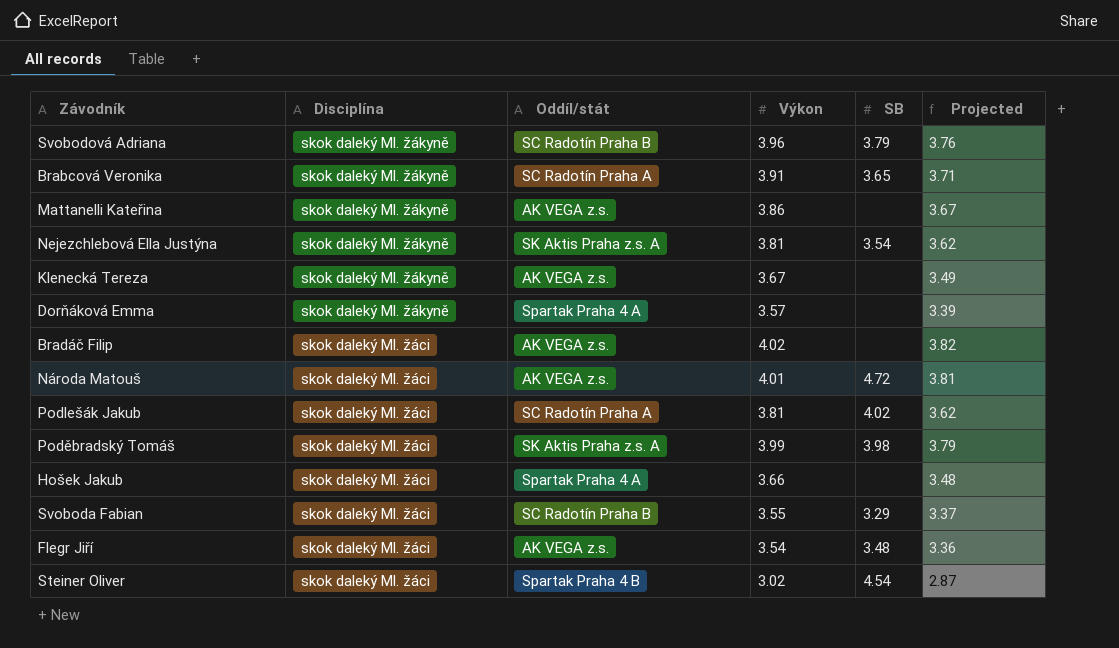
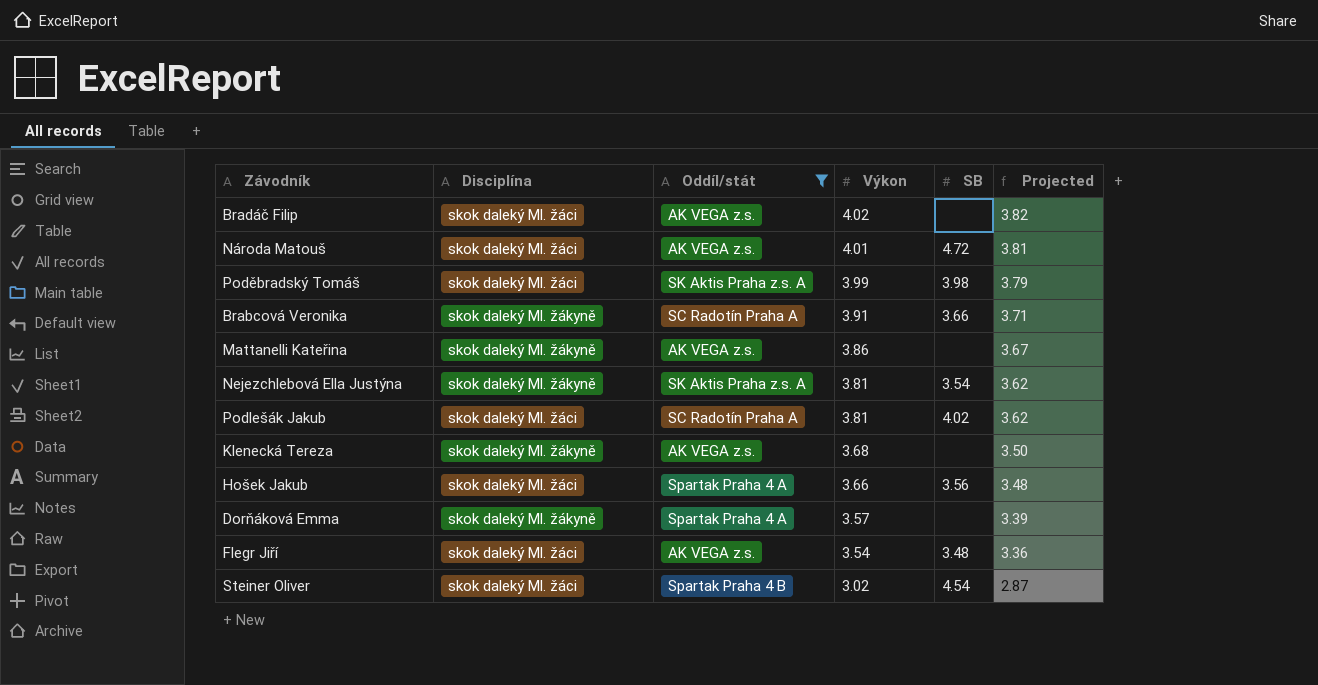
filter: none -> Oddíl/stát != SC Radotín Praha B
row order: Disciplína descending -> Výkon descending
Brabcová Veronika | SB: 3.65 -> 3.66
Klenecká Tereza | Výkon: 3.67 -> 3.68
Klenecká Tereza | Projected: 3.49 -> 3.50
Hošek Jakub | SB: none -> 3.56

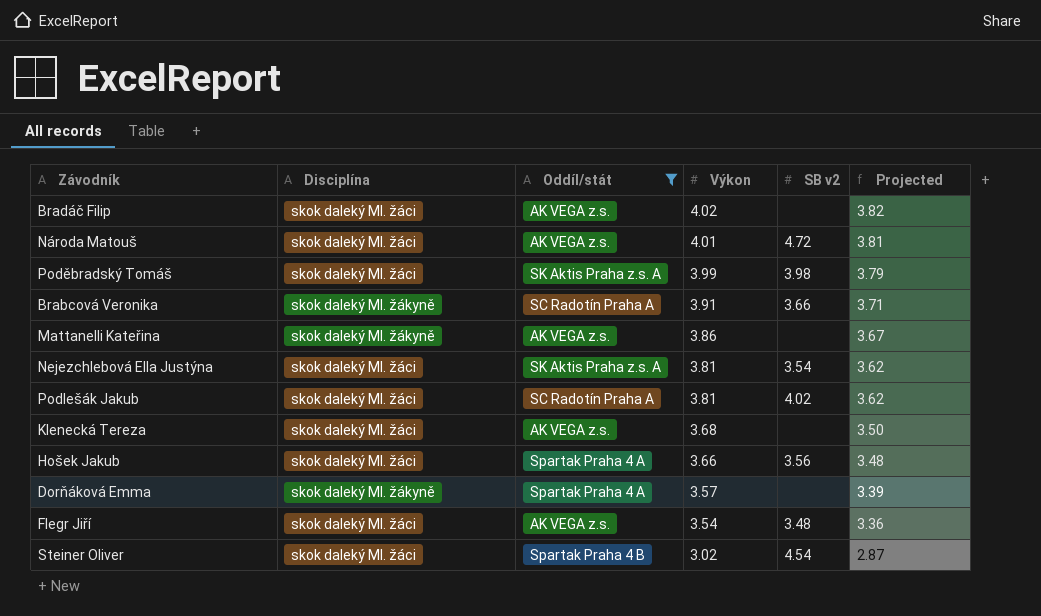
column name: SB -> SB v2
Nejezchlebová Ella Justýna | Disciplína: skok daleký Ml. žákyně -> skok daleký Ml. žáci
Klenecká Tereza | Disciplína: skok daleký Ml. žákyně -> skok daleký Ml. žáci

